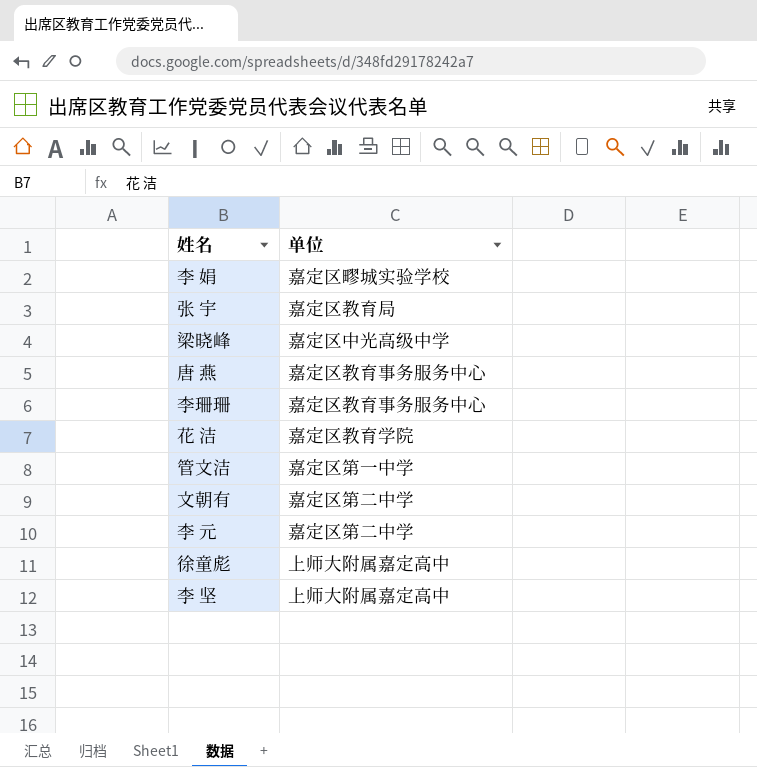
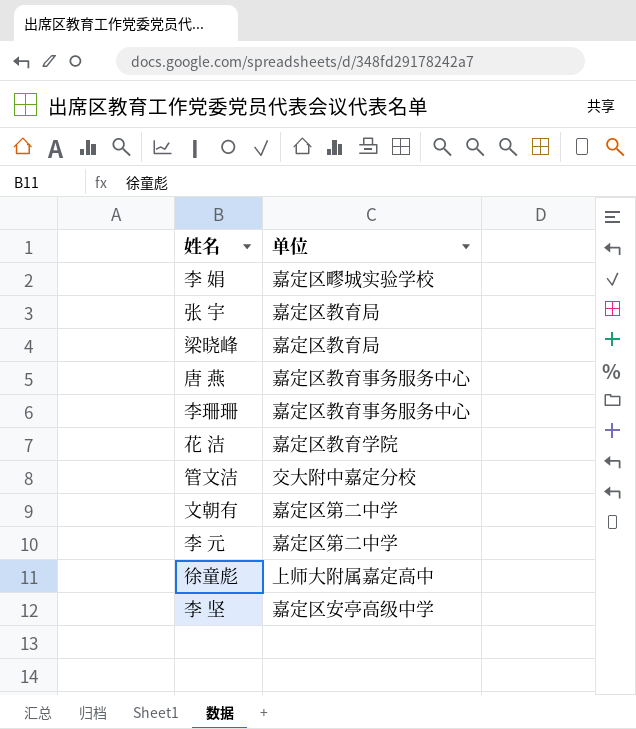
梁晓峰 | 单位: 嘉定区中光高级中学 -> 嘉定区教育局
管文洁 | 单位: 嘉定区第一中学 -> 交大附中嘉定分校
李 坚 | 单位: 上师大附属嘉定高中 -> 嘉定区安亭高级中学

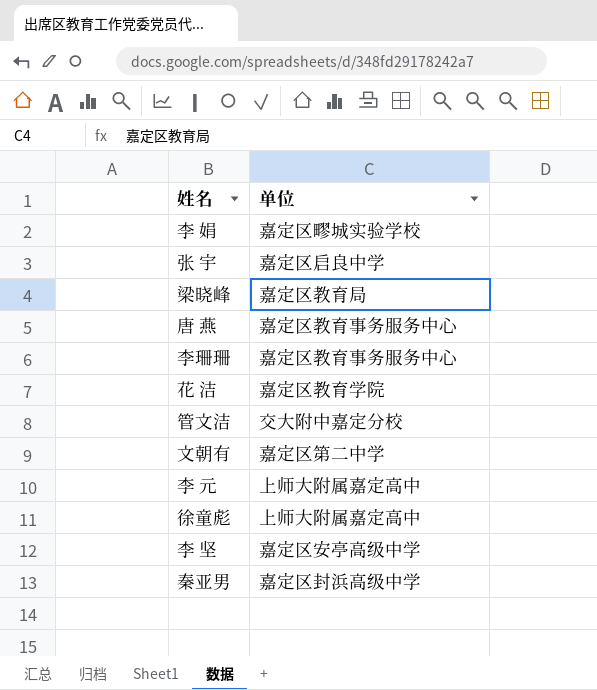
张 宇 | 单位: 嘉定区教育局 -> 嘉定区启良中学
李 元 | 单位: 嘉定区第二中学 -> 上师大附属嘉定高中
row 秦亚男: none -> 嘉定区封浜高级中学

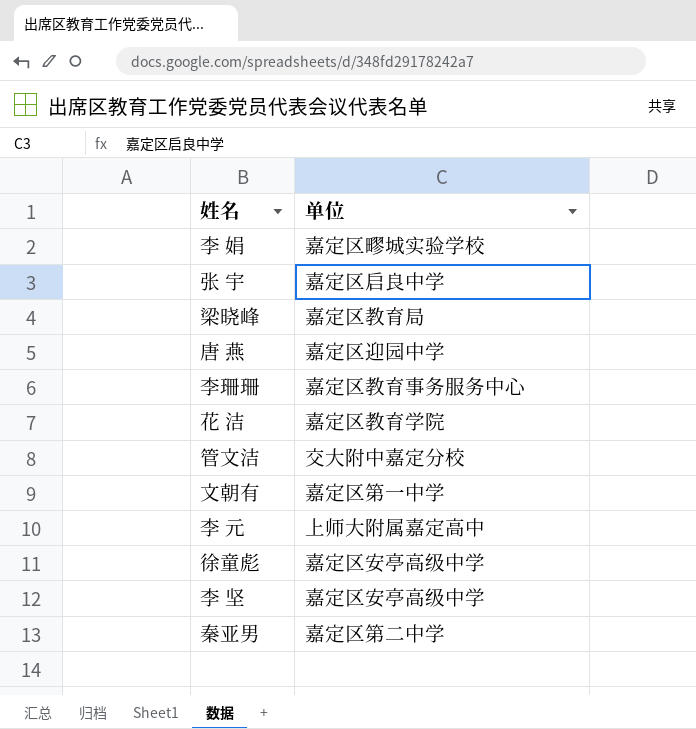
唐 燕 | 单位: 嘉定区教育事务服务中心 -> 嘉定区迎园中学
文朝有 | 单位: 嘉定区第二中学 -> 嘉定区第一中学
徐童彪 | 单位: 上师大附属嘉定高中 -> 嘉定区安亭高级中学
秦亚男 | 单位: 嘉定区封浜高级中学 -> 嘉定区第二中学

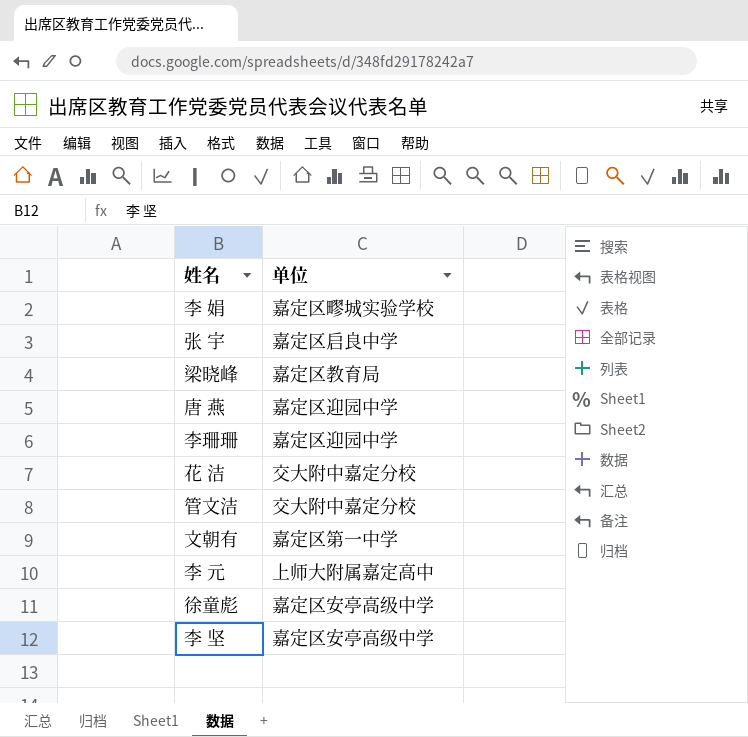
row 秦亚男: 嘉定区第二中学 -> none
李珊珊 | 单位: 嘉定区教育事务服务中心 -> 嘉定区迎园中学
花 洁 | 单位: 嘉定区教育学院 -> 交大附中嘉定分校

